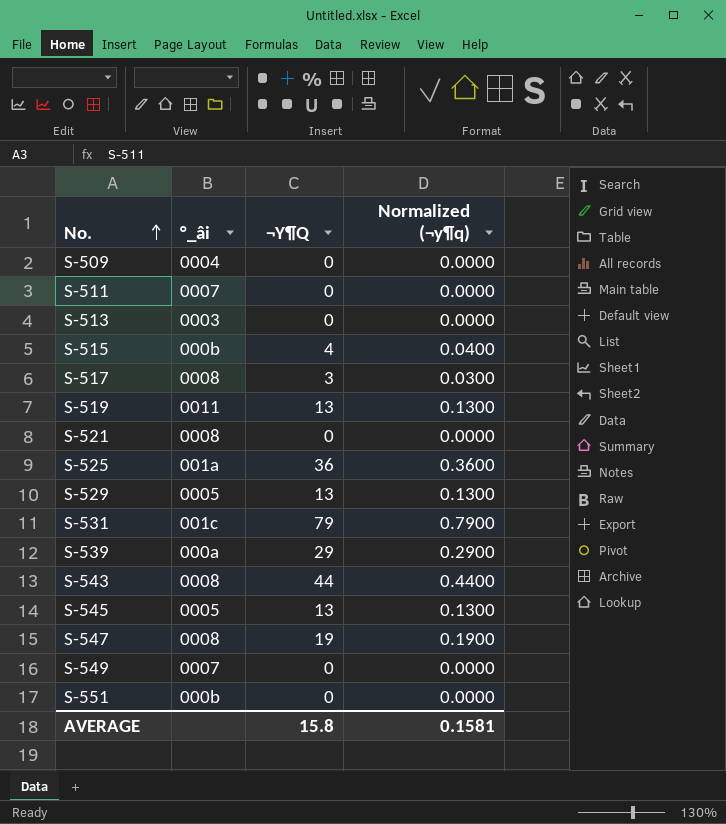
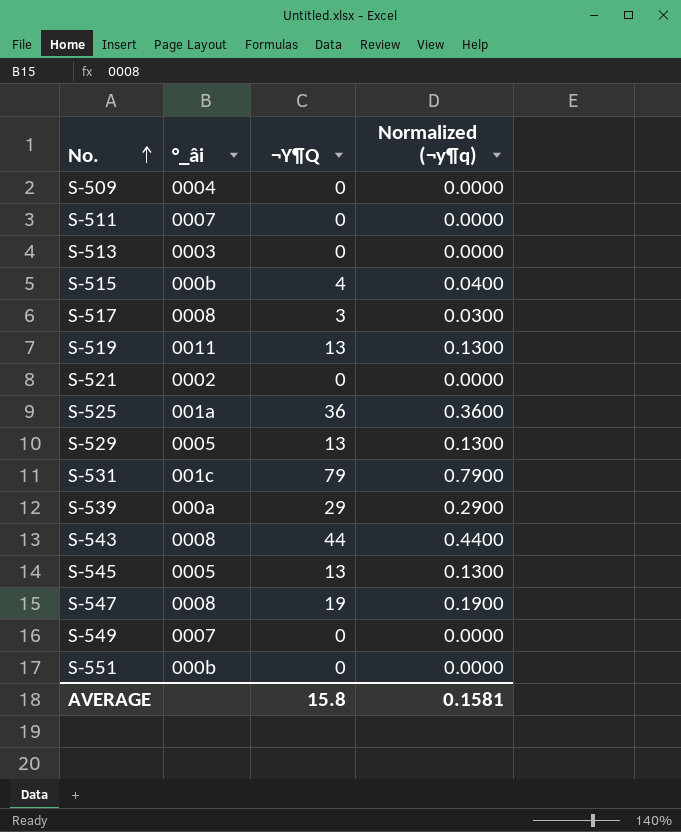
S-521 | °_âi: 0008 -> 0002

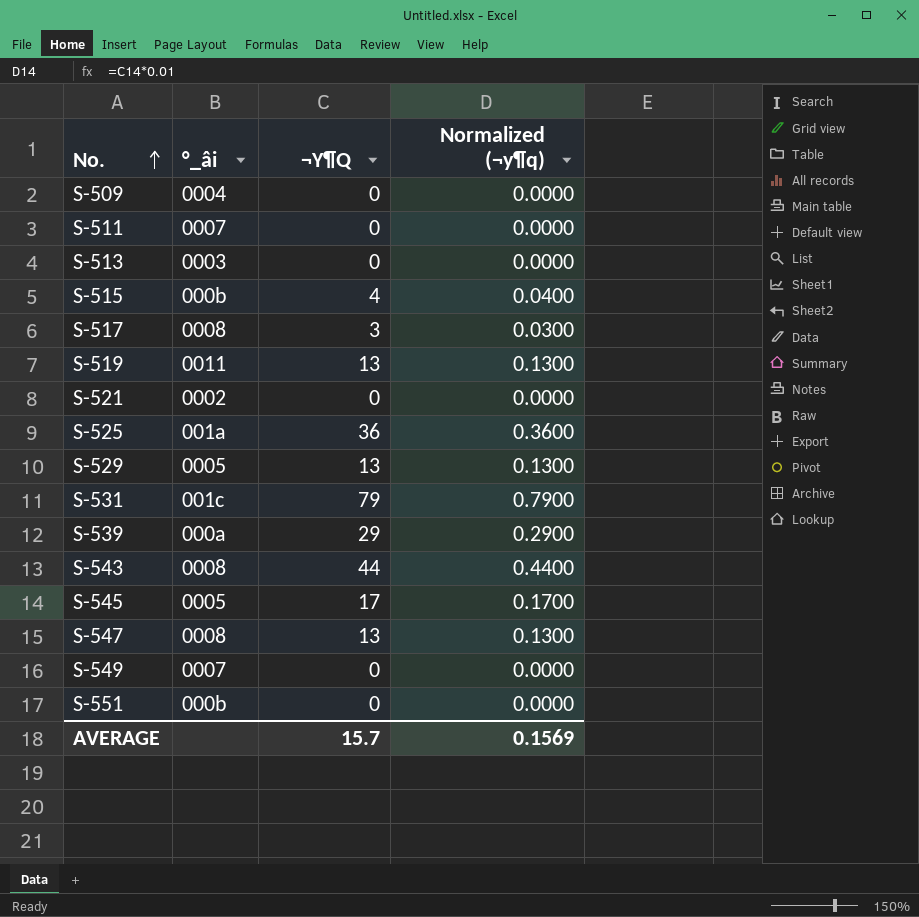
S-545 | ¬Y¶Q: 13 -> 17
S-545 | Normalized (¬y¶q): 0.1300 -> 0.1700
S-547 | ¬Y¶Q: 19 -> 13
S-547 | Normalized (¬y¶q): 0.1900 -> 0.1300
AVERAGE | ¬Y¶Q: 15.8 -> 15.7
AVERAGE | Normalized (¬y¶q): 0.1581 -> 0.1569

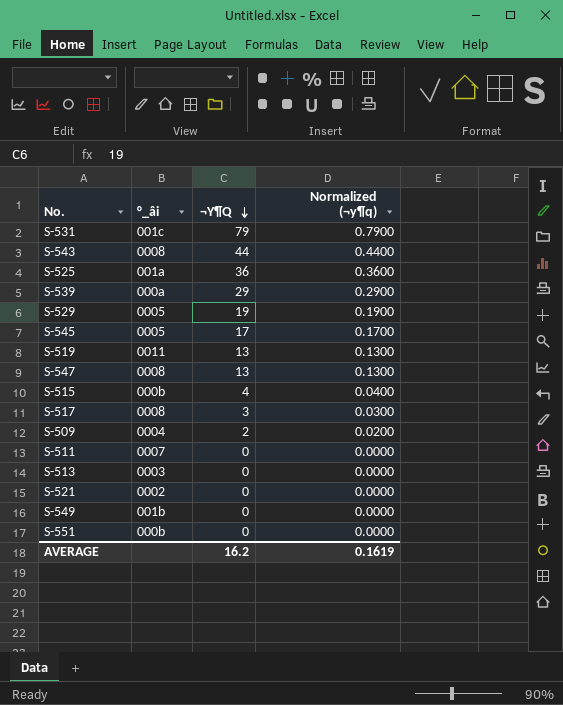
row order: No. ascending -> ¬Y¶Q descending
S-529 | ¬Y¶Q: 13 -> 19
S-529 | Normalized (¬y¶q): 0.1300 -> 0.1900
S-509 | ¬Y¶Q: 0 -> 2
S-509 | Normalized (¬y¶q): 0.0000 -> 0.0200
S-549 | °_âi: 0007 -> 001b
AVERAGE | ¬Y¶Q: 15.7 -> 16.2
AVERAGE | Normalized (¬y¶q): 0.1569 -> 0.1619

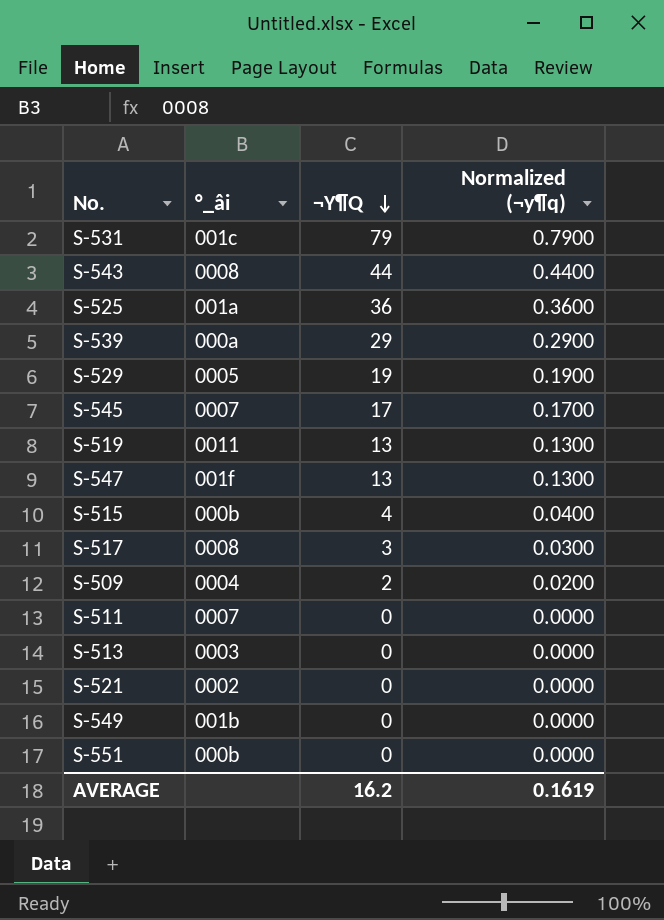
S-545 | °_âi: 0005 -> 0007
S-547 | °_âi: 0008 -> 001f

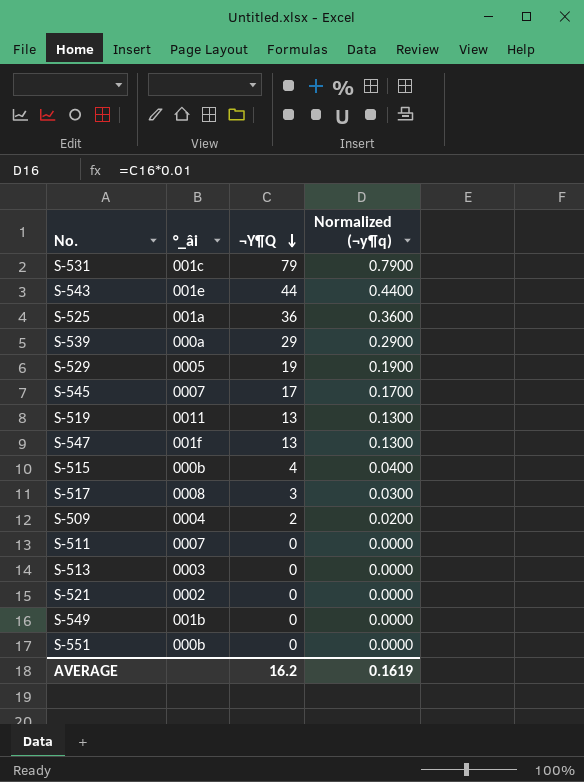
S-543 | °_âi: 0008 -> 001e

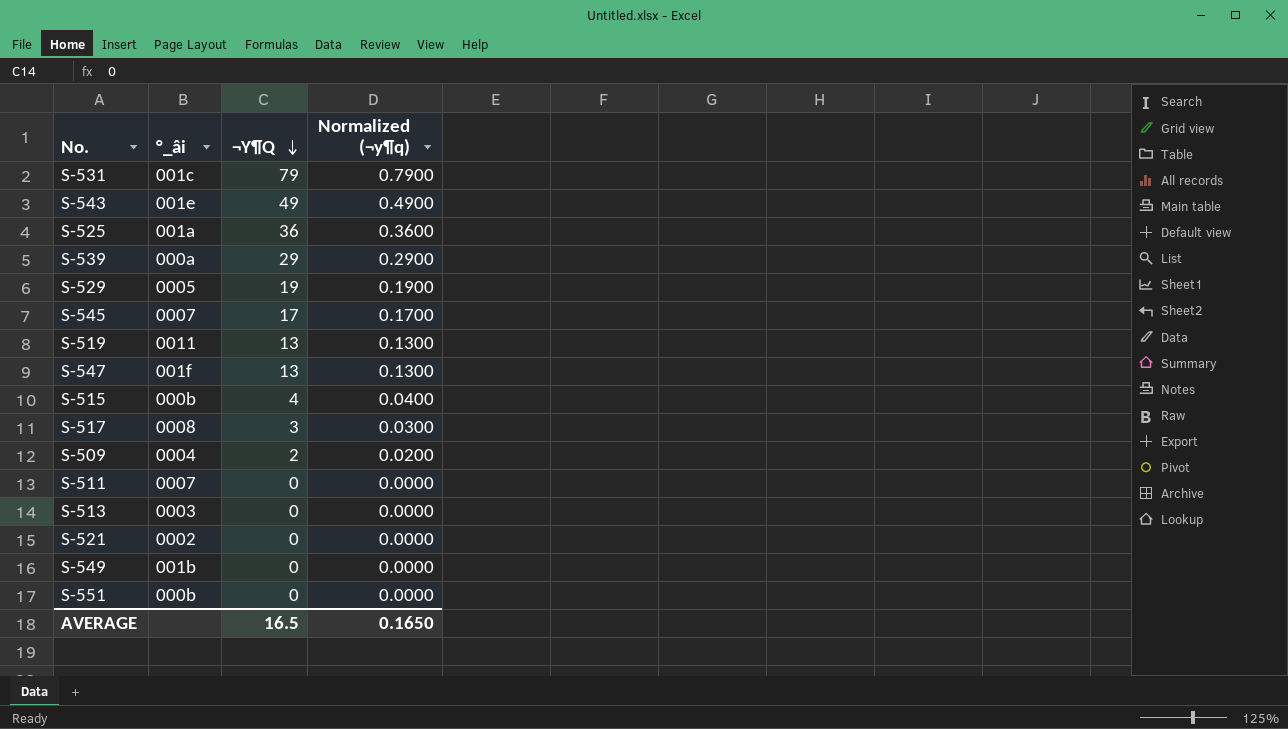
S-543 | ¬Y¶Q: 44 -> 49
S-543 | Normalized (¬y¶q): 0.4400 -> 0.4900
AVERAGE | ¬Y¶Q: 16.2 -> 16.5
AVERAGE | Normalized (¬y¶q): 0.1619 -> 0.1650

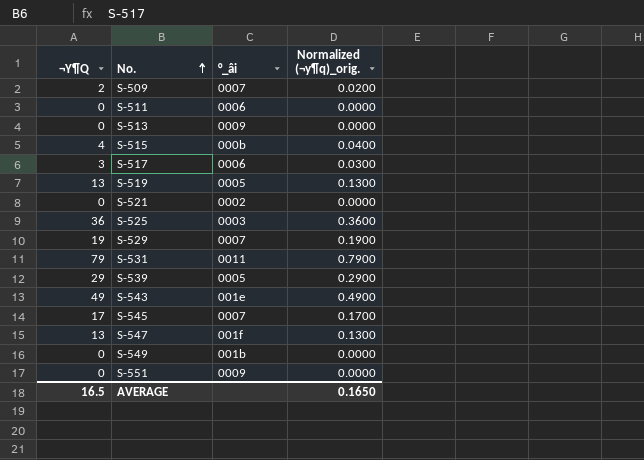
row order: ¬Y¶Q descending -> No. ascending
column ¬Y¶Q | position: 3 -> 1
column name: Normalized (¬y¶q) -> Normalized (¬y¶q)_orig.
S-509 | °_âi: 0004 -> 0007
S-511 | °_âi: 0007 -> 0006
S-513 | °_âi: 0003 -> 0009
S-517 | °_âi: 0008 -> 0006
S-519 | °_âi: 0011 -> 0005
S-525 | °_âi: 001a -> 0003
S-529 | °_âi: 0005 -> 0007
S-531 | °_âi: 001c -> 0011
S-539 | °_âi: 000a -> 0005
S-551 | °_âi: 000b -> 0009

